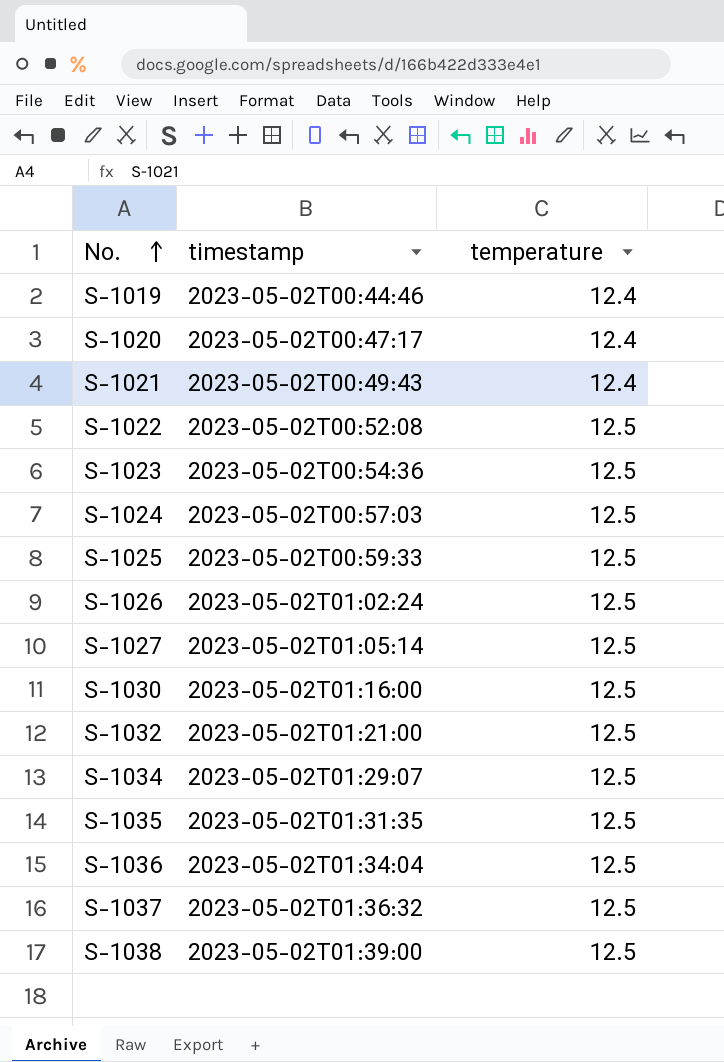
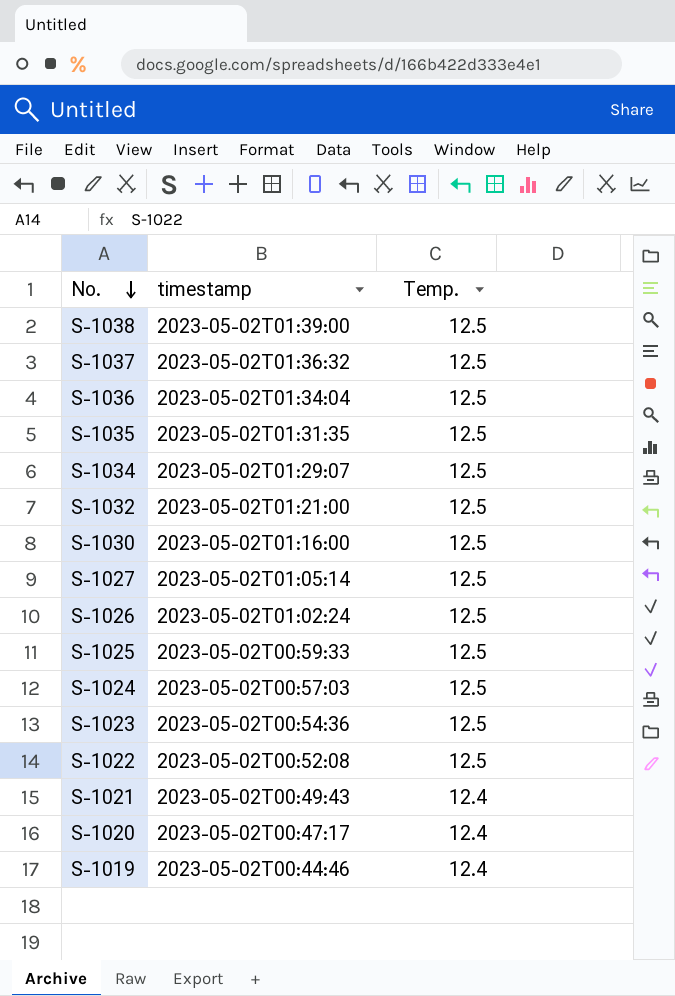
row order: No. ascending -> No. descending
column name: temperature -> Temp.

